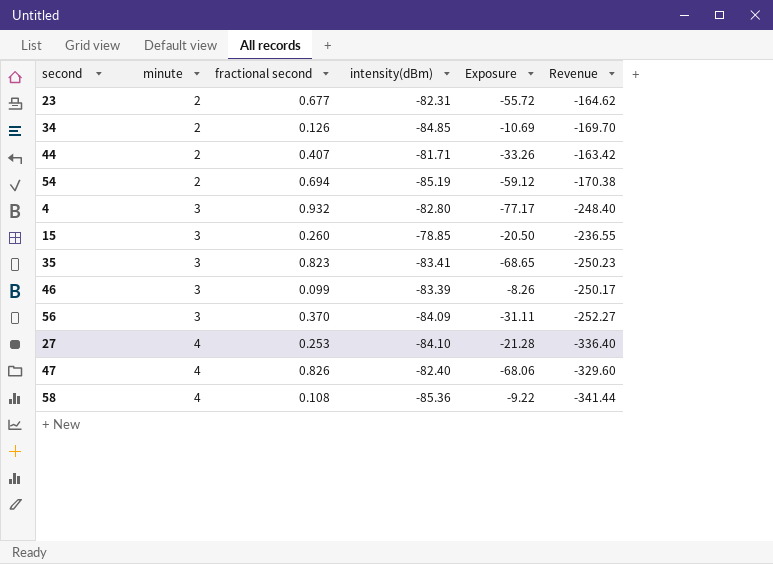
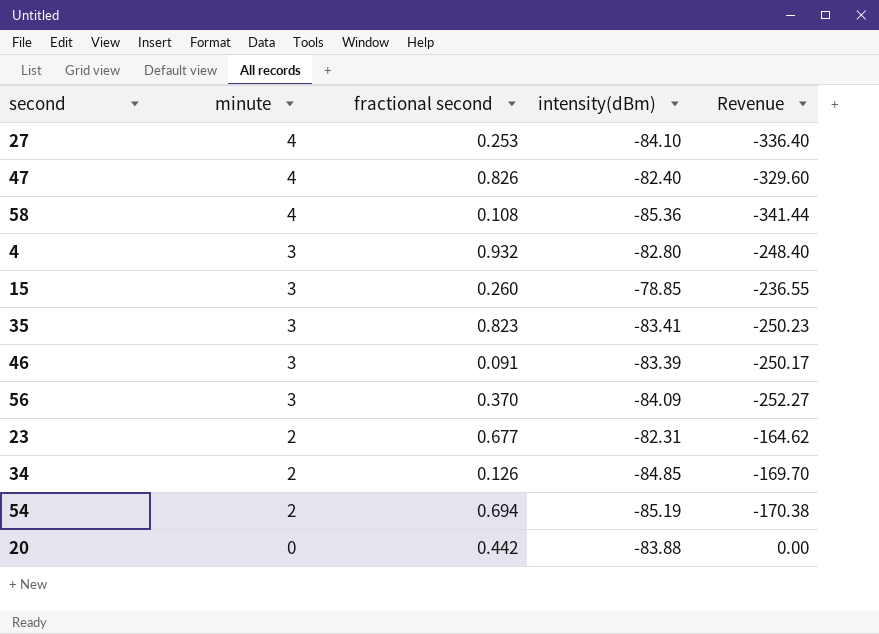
row order: minute ascending -> minute descending
column Exposure | formula: [fractional second] * [intensity(dBm)] -> none
row 44: 2 | 0.407 | -81.71 | -33.26 | -163.42 -> none
46 | fractional second: 0.099 -> 0.091
row 20: none -> 0 | 0.442 | -83.88 | 0.00

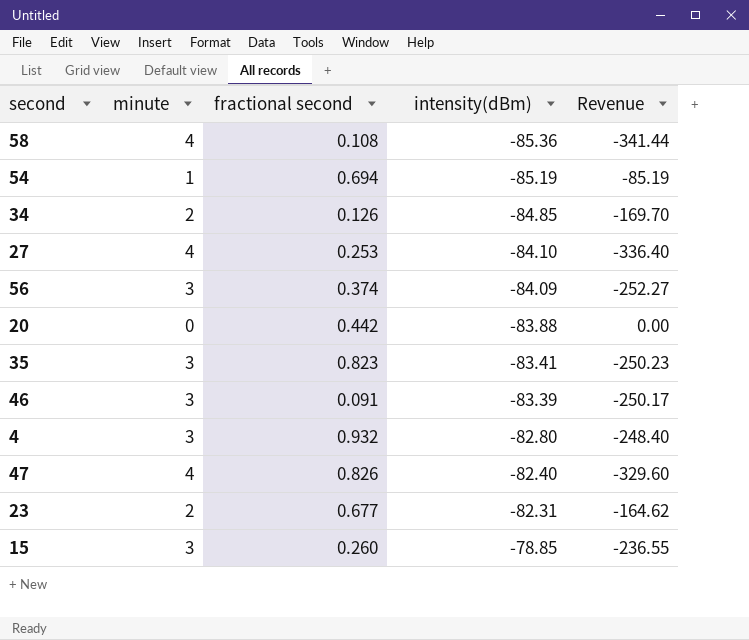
row order: minute descending -> intensity(dBm) ascending
54 | minute: 2 -> 1
54 | Revenue: -170.38 -> -85.19
56 | fractional second: 0.370 -> 0.374

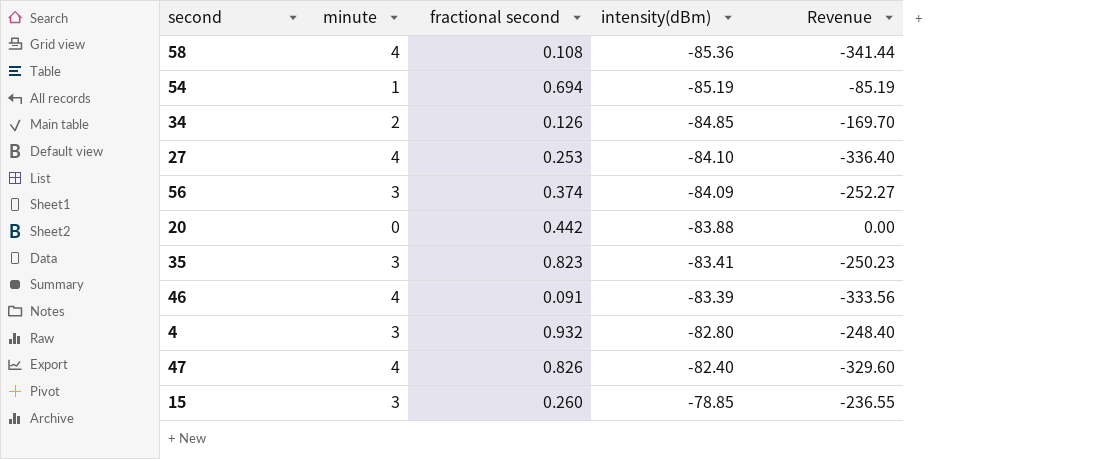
row 23: 2 | 0.677 | -82.31 | -164.62 -> none
46 | minute: 3 -> 4
46 | Revenue: -250.17 -> -333.56

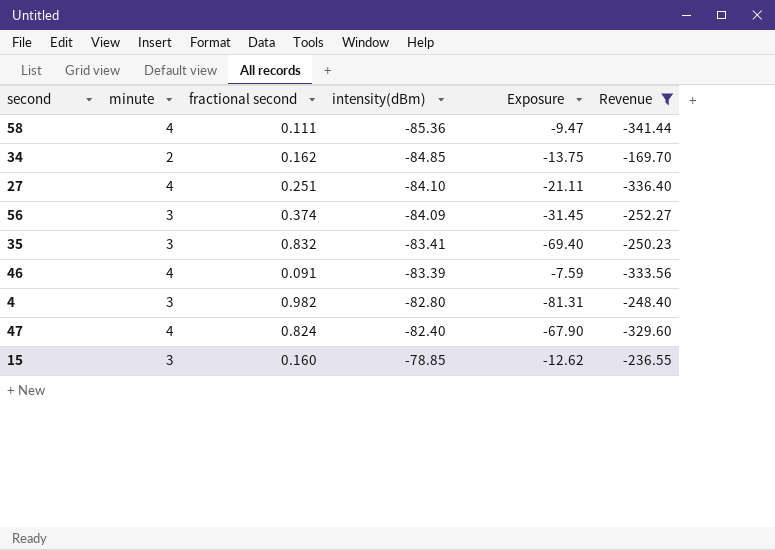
filter: none -> Revenue <= -169.70
column Exposure | formula: none -> [fractional second] * [intensity(dBm)]
58 | fractional second: 0.108 -> 0.111
34 | fractional second: 0.126 -> 0.162
27 | fractional second: 0.253 -> 0.251
35 | fractional second: 0.823 -> 0.832
4 | fractional second: 0.932 -> 0.982
47 | fractional second: 0.826 -> 0.824
15 | fractional second: 0.260 -> 0.160

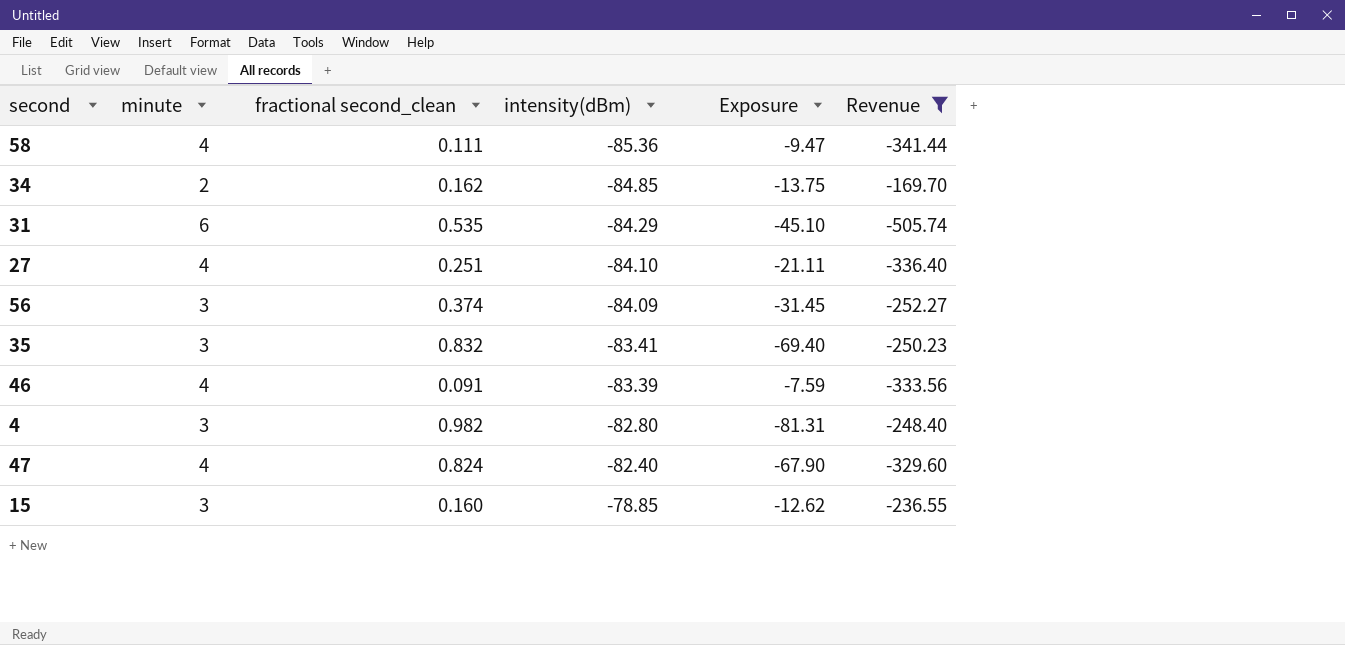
column name: fractional second -> fractional second_clean
row 31: none -> 6 | 0.535 | -84.29 | -45.10 | -505.74

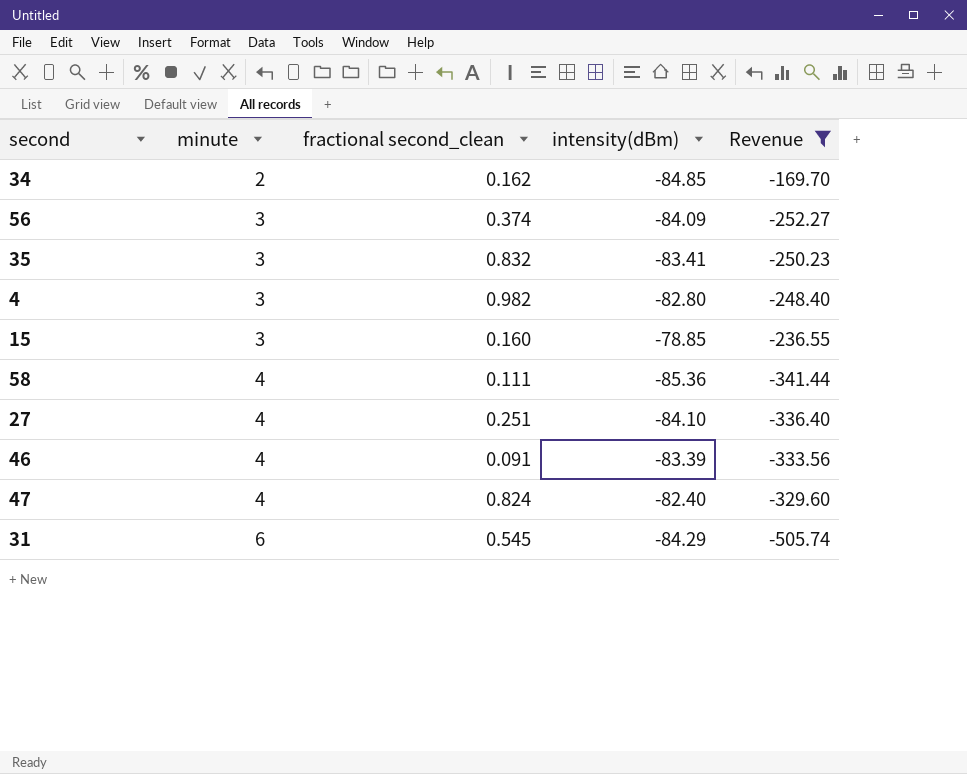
row order: intensity(dBm) ascending -> minute ascending
column Exposure | formula: [fractional second_clean] * [intensity(dBm)] -> none
31 | fractional second_clean: 0.535 -> 0.545

